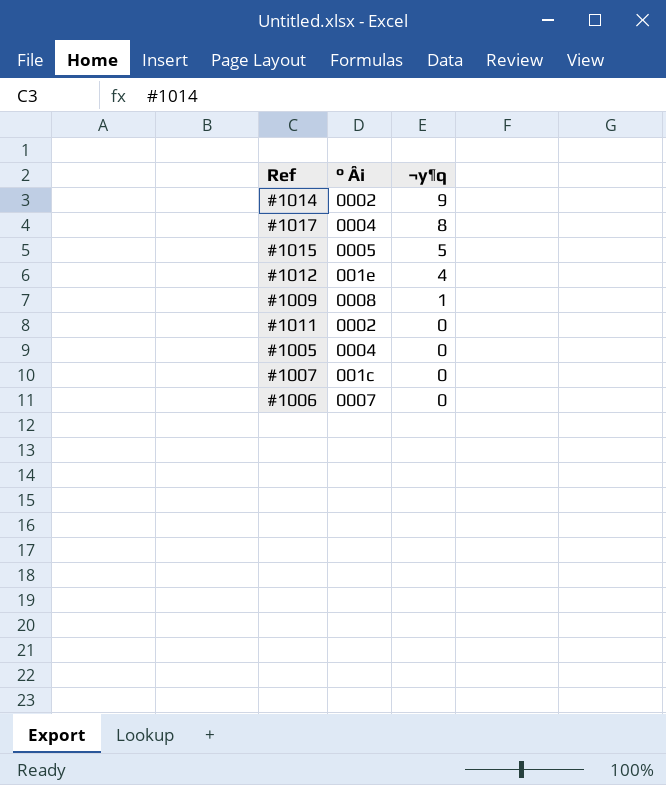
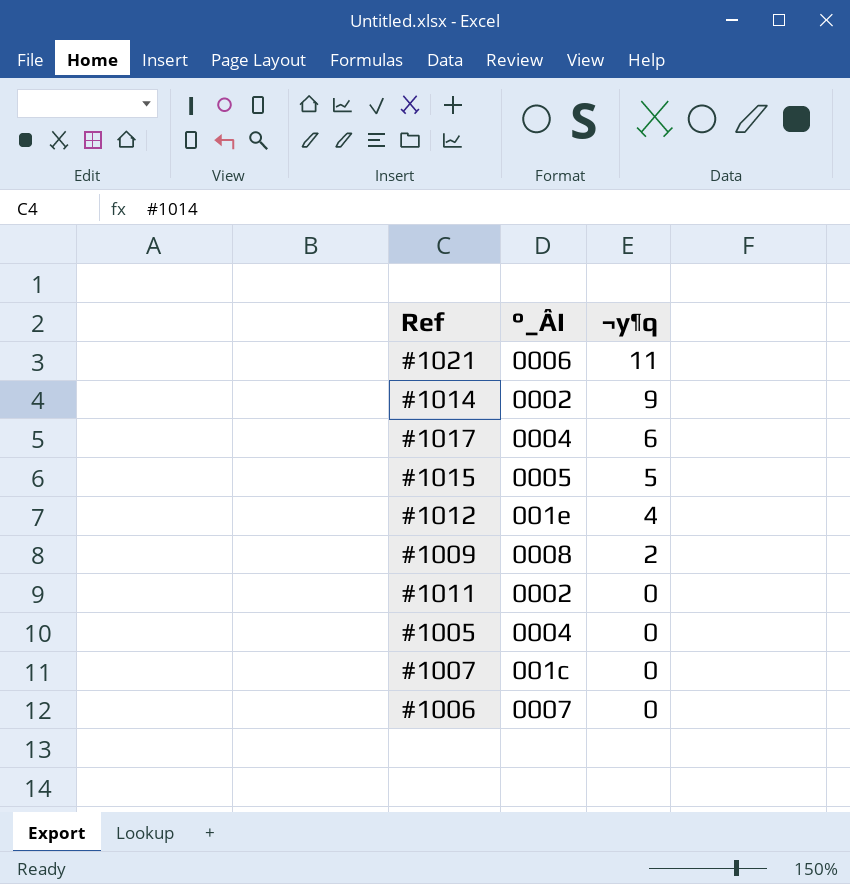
column name: ° Âi -> °_ÂI
row #1021: none -> 0006 | 11
#1017 | ¬y¶q: 8 -> 6
#1009 | ¬y¶q: 1 -> 2

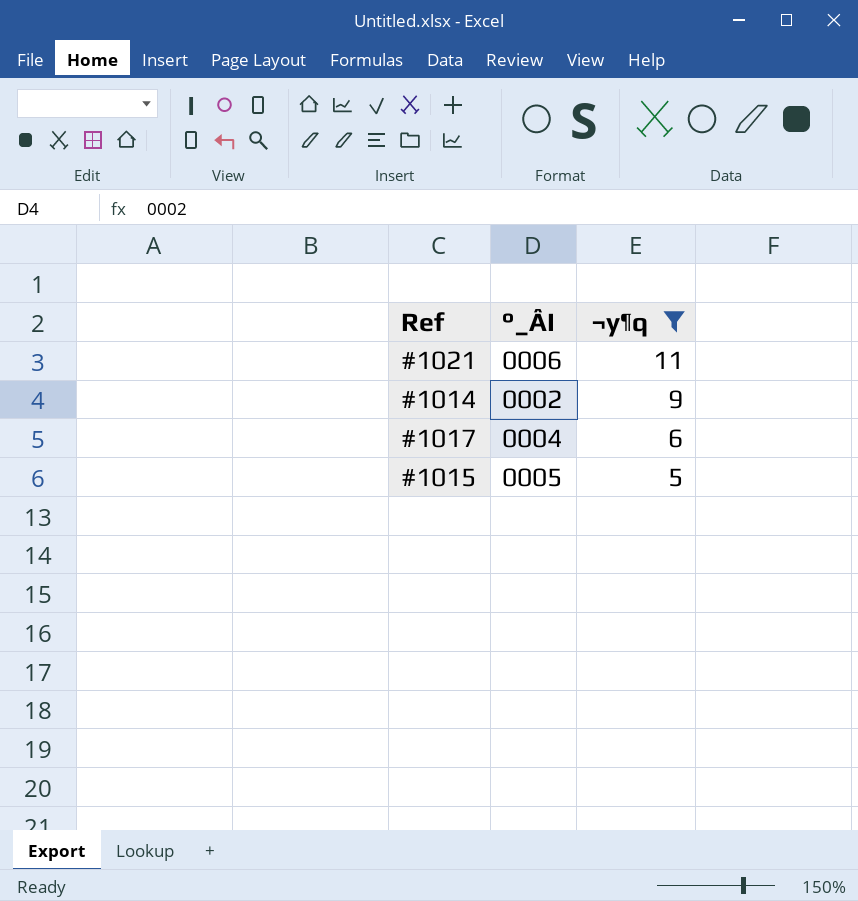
filter: none -> ¬y¶q >= 5

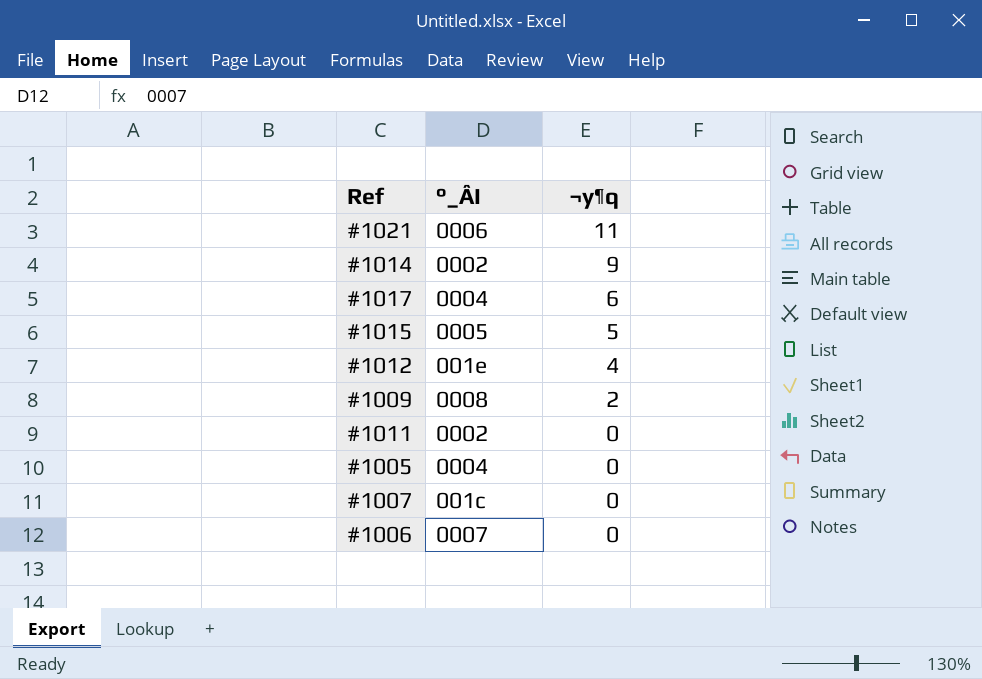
filter: ¬y¶q >= 5 -> none

